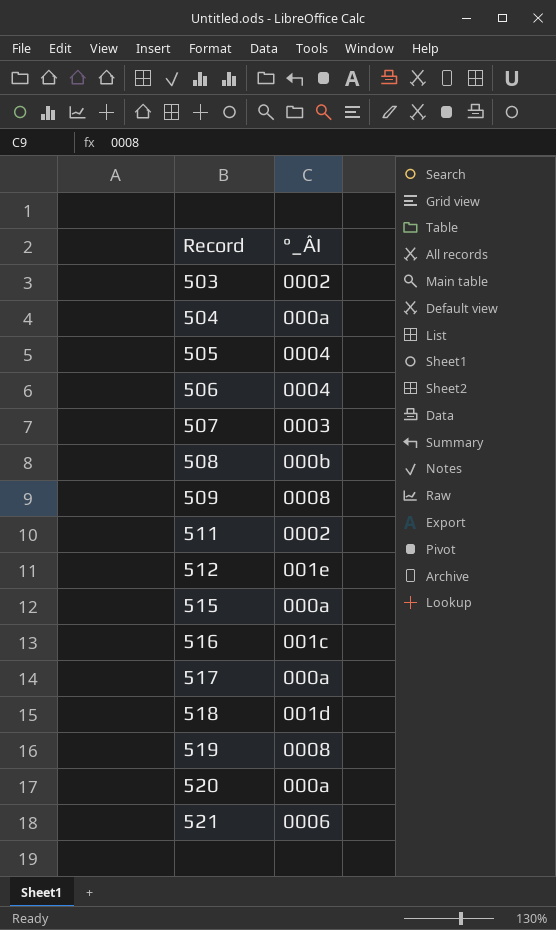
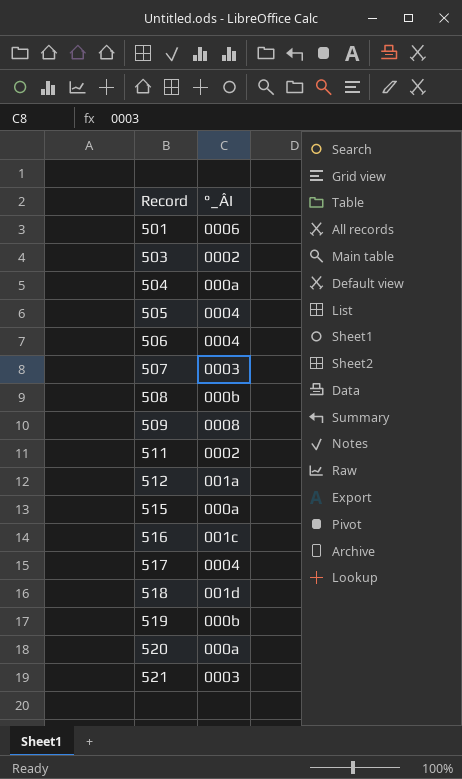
row 501: none -> 0006
512 | °_ÂI: 001e -> 001a
517 | °_ÂI: 000a -> 0004
519 | °_ÂI: 0008 -> 000b
521 | °_ÂI: 0006 -> 0003

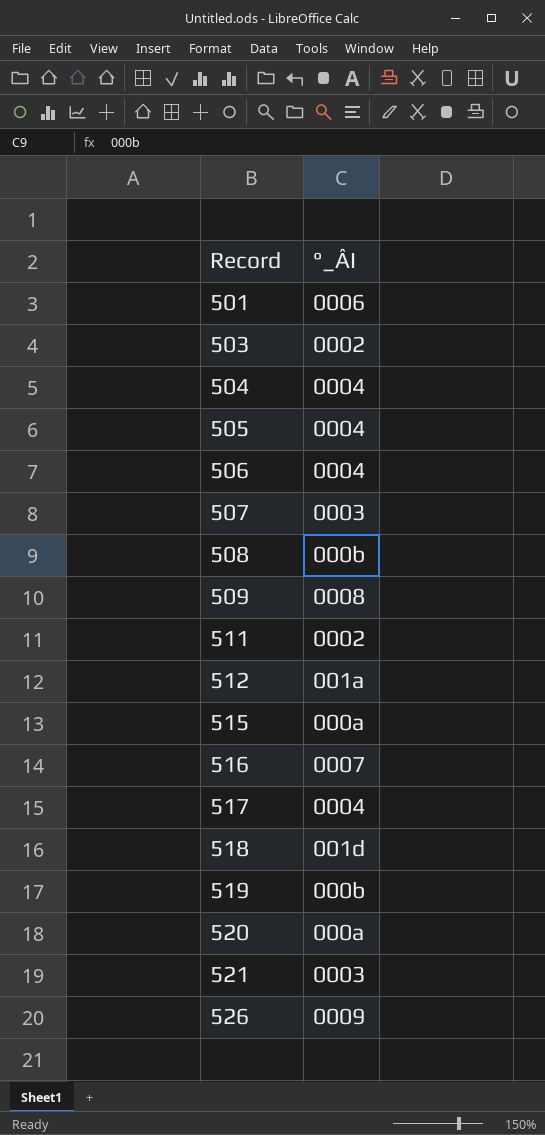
504 | °_ÂI: 000a -> 0004
516 | °_ÂI: 001c -> 0007
row 526: none -> 0009

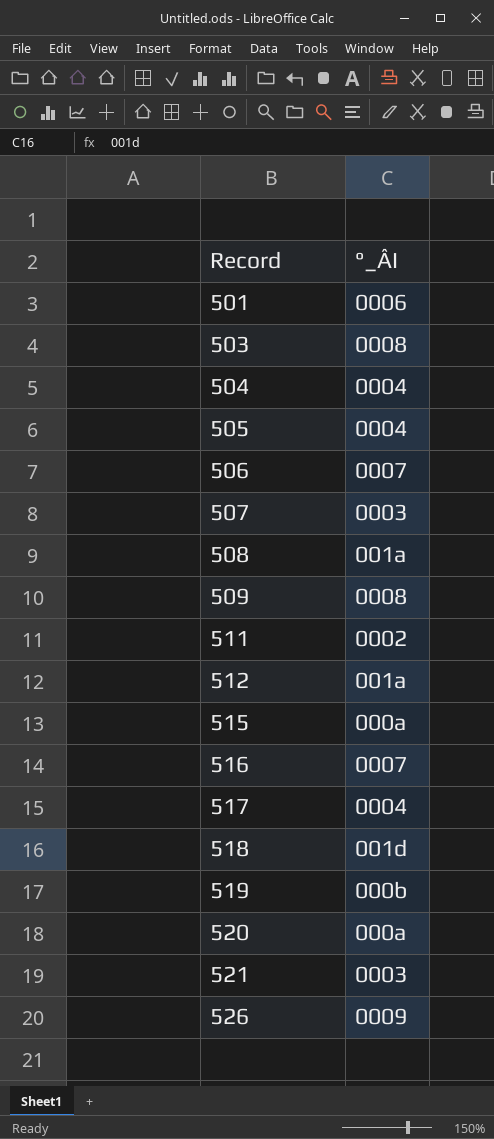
503 | °_ÂI: 0002 -> 0008
506 | °_ÂI: 0004 -> 0007
508 | °_ÂI: 000b -> 001a

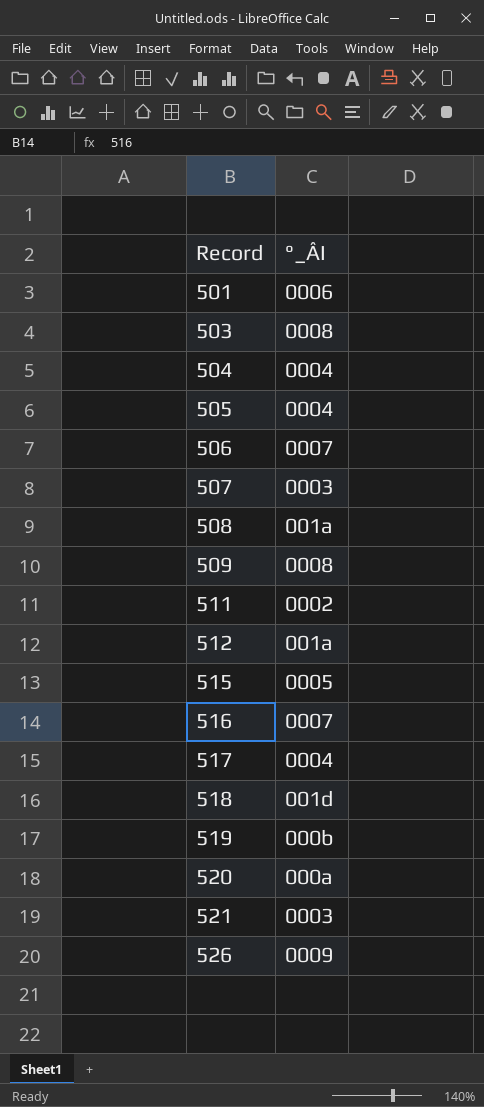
515 | °_ÂI: 000a -> 0005

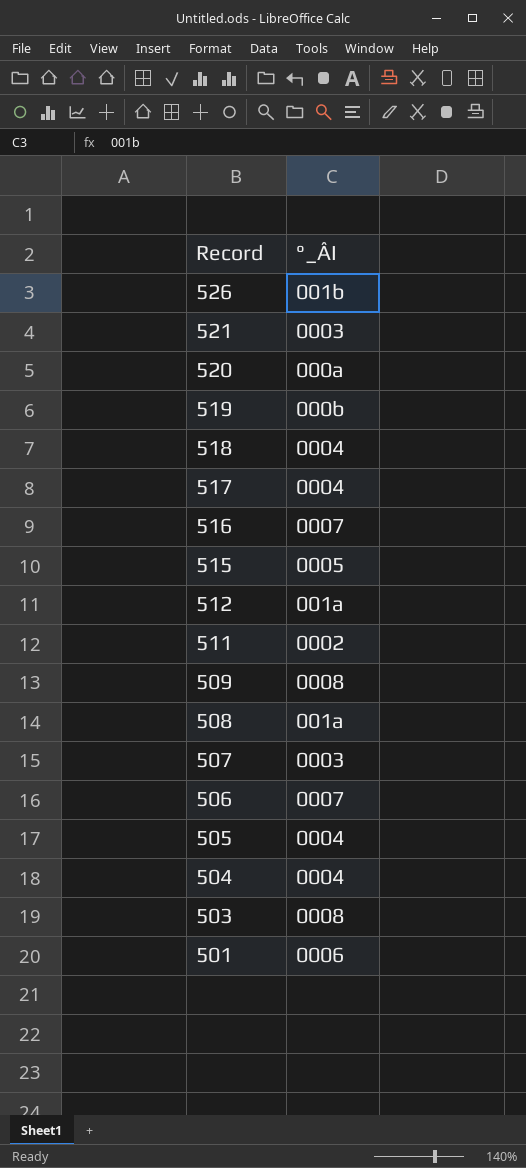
row order: Record ascending -> Record descending
526 | °_ÂI: 0009 -> 001b
518 | °_ÂI: 001d -> 0004

